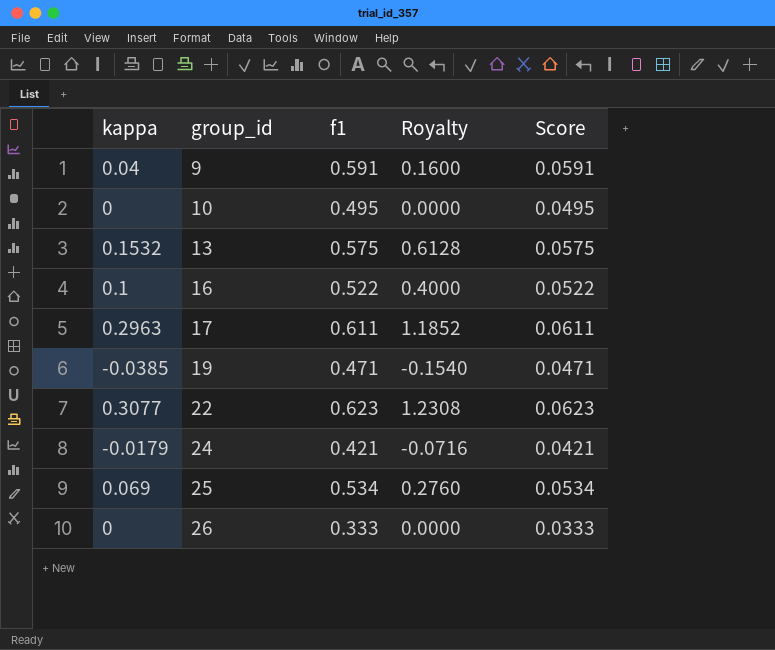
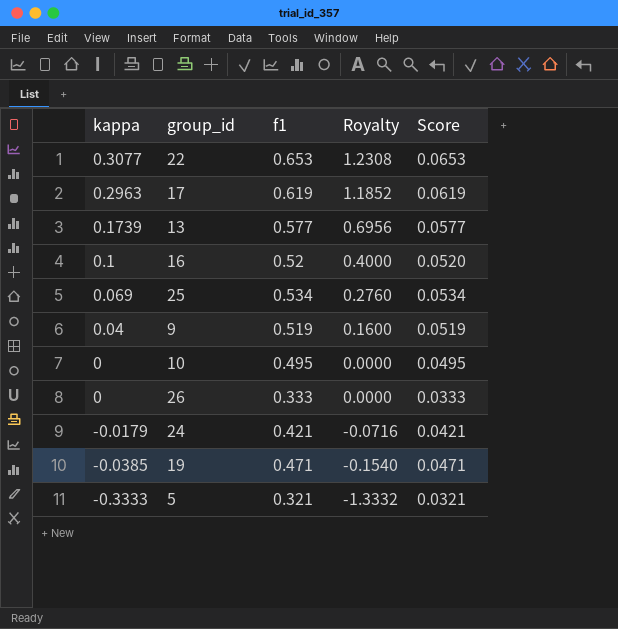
row order: group_id ascending -> kappa descending
22 | f1: 0.623 -> 0.653
22 | Score: 0.0623 -> 0.0653
17 | f1: 0.611 -> 0.619
17 | Score: 0.0611 -> 0.0619
13 | kappa: 0.1532 -> 0.1739
13 | f1: 0.575 -> 0.577
13 | Royalty: 0.6128 -> 0.6956
13 | Score: 0.0575 -> 0.0577
16 | f1: 0.522 -> 0.52
16 | Score: 0.0522 -> 0.0520
9 | f1: 0.591 -> 0.519
9 | Score: 0.0591 -> 0.0519
row 5: none -> -0.3333 | 0.321 | -1.3332 | 0.0321

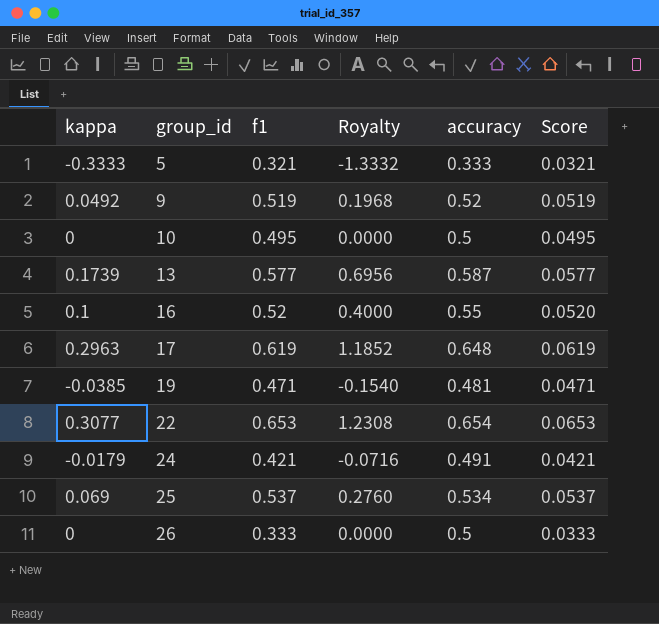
row order: kappa descending -> group_id ascending
column accuracy | position: none -> 5
9 | kappa: 0.04 -> 0.0492
9 | Royalty: 0.1600 -> 0.1968
25 | f1: 0.534 -> 0.537
25 | Score: 0.0534 -> 0.0537

